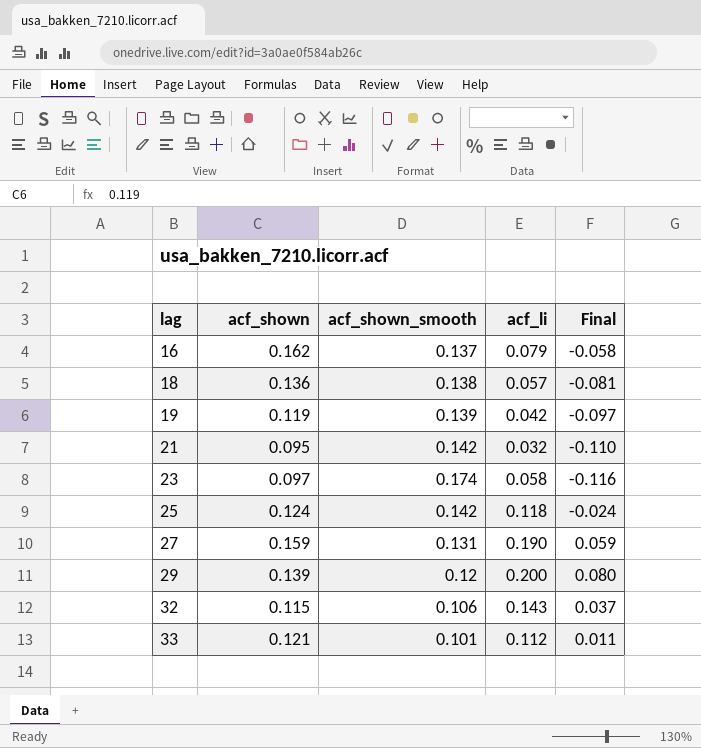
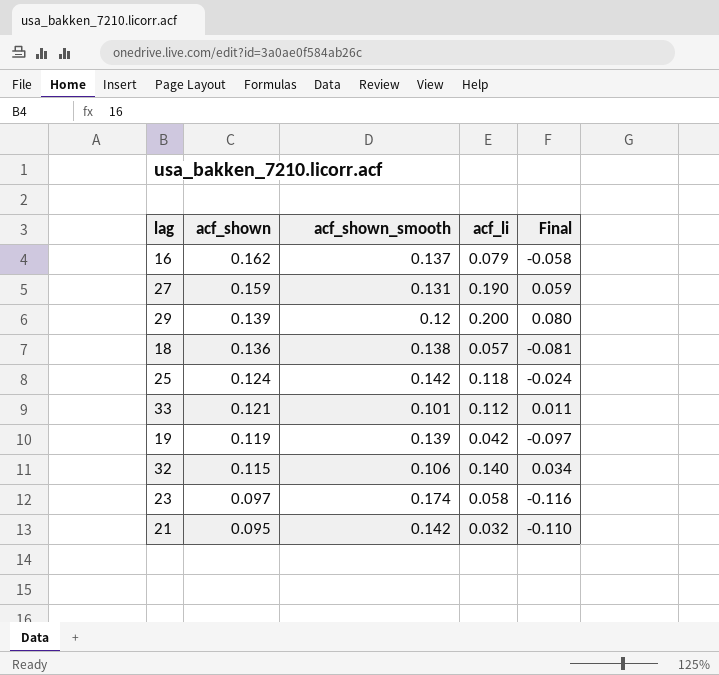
row order: lag ascending -> acf_shown descending
32 | acf_li: 0.143 -> 0.140
32 | Final: 0.037 -> 0.034

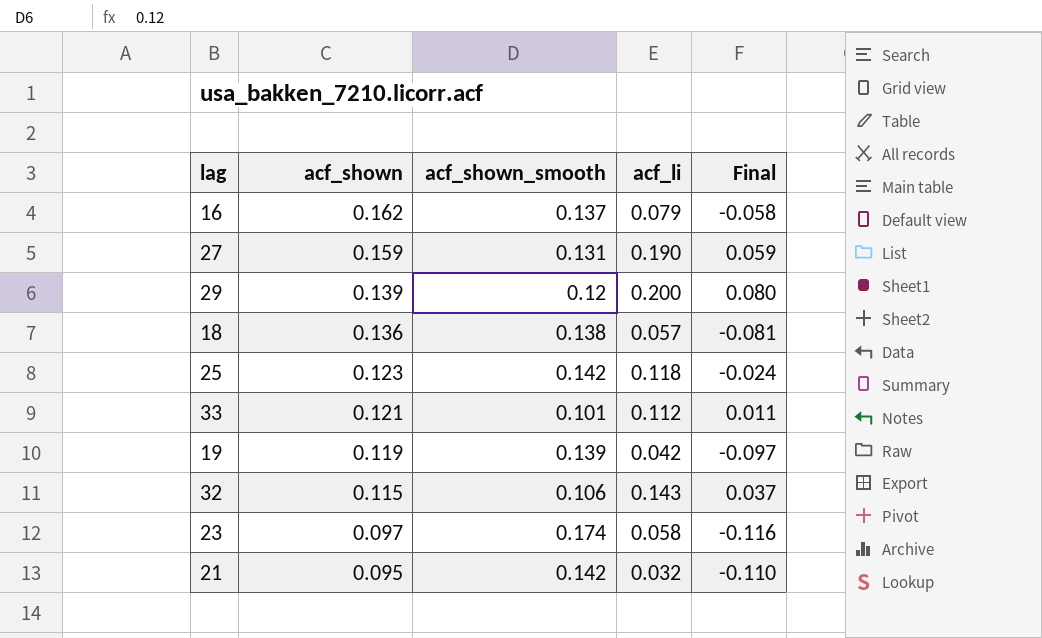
25 | acf_shown: 0.124 -> 0.123
32 | acf_li: 0.140 -> 0.143
32 | Final: 0.034 -> 0.037

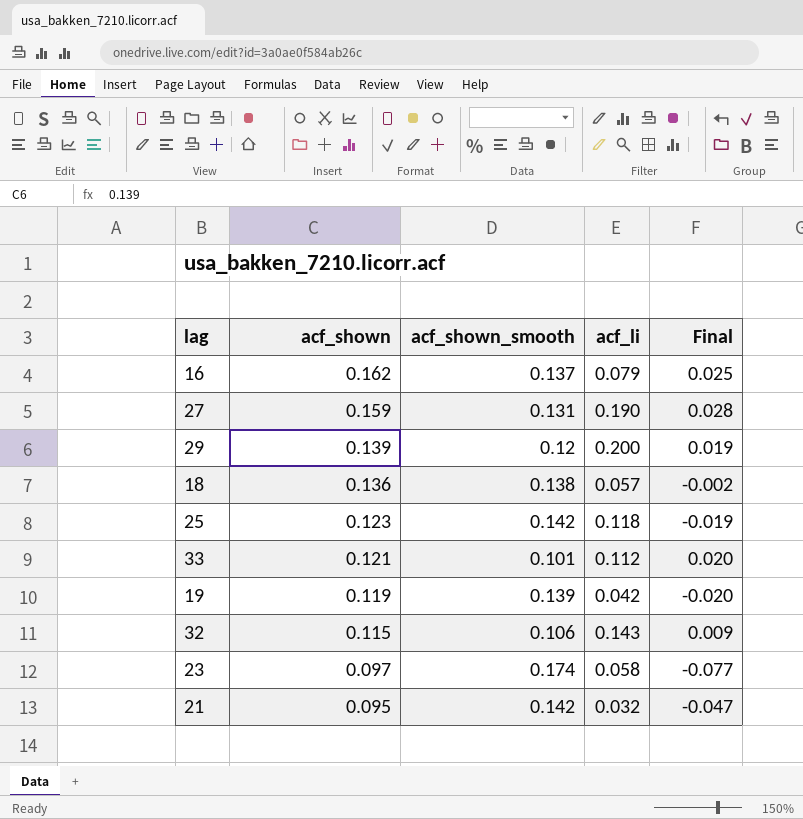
column Final | formula: [acf_li] - [acf_shown_smooth] -> [acf_shown] - [acf_shown_smooth]

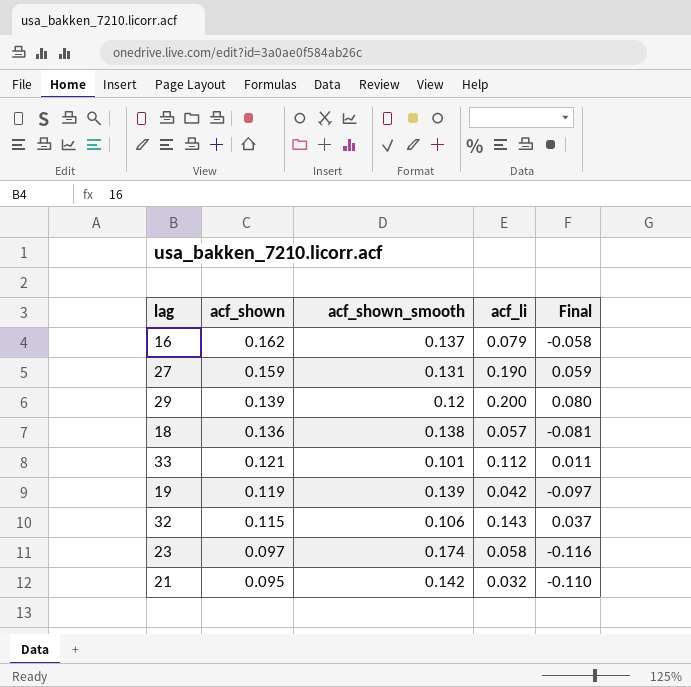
column Final | formula: [acf_shown] - [acf_shown_smooth] -> [acf_li] - [acf_shown_smooth]
row 25: 0.123 | 0.142 | 0.118 | -0.019 -> none

